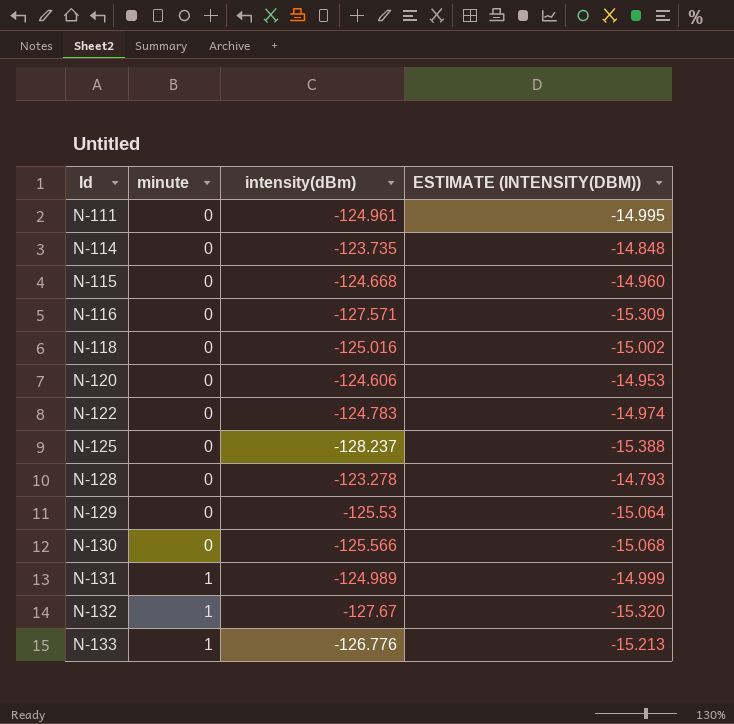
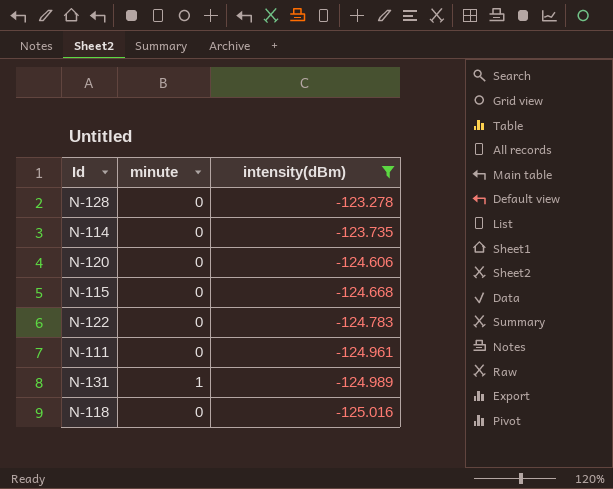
filter: none -> intensity(dBm) >= -125.016
row order: Id ascending -> intensity(dBm) descending
column ESTIMATE (INTENSITY(DBM)) | formula: [intensity(dBm)] * 0.12 -> none

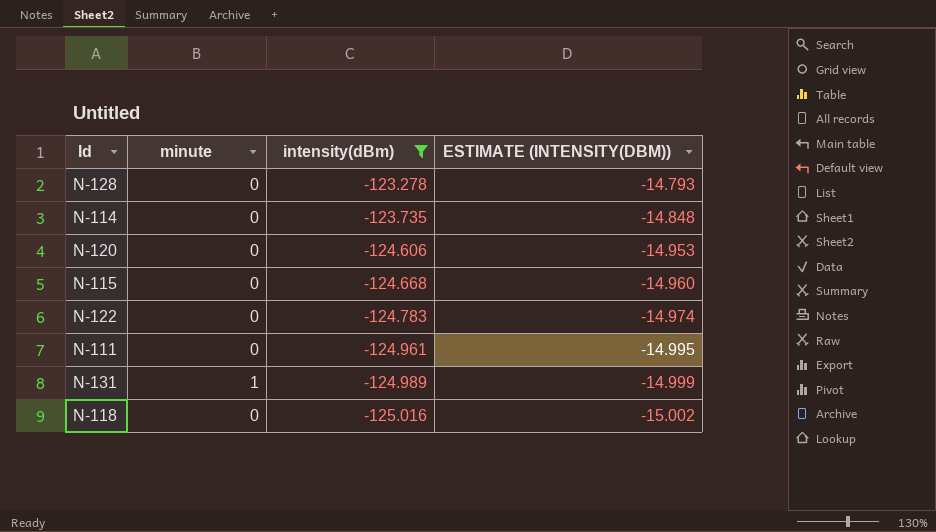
column ESTIMATE (INTENSITY(DBM)) | formula: none -> [intensity(dBm)] * 0.12

